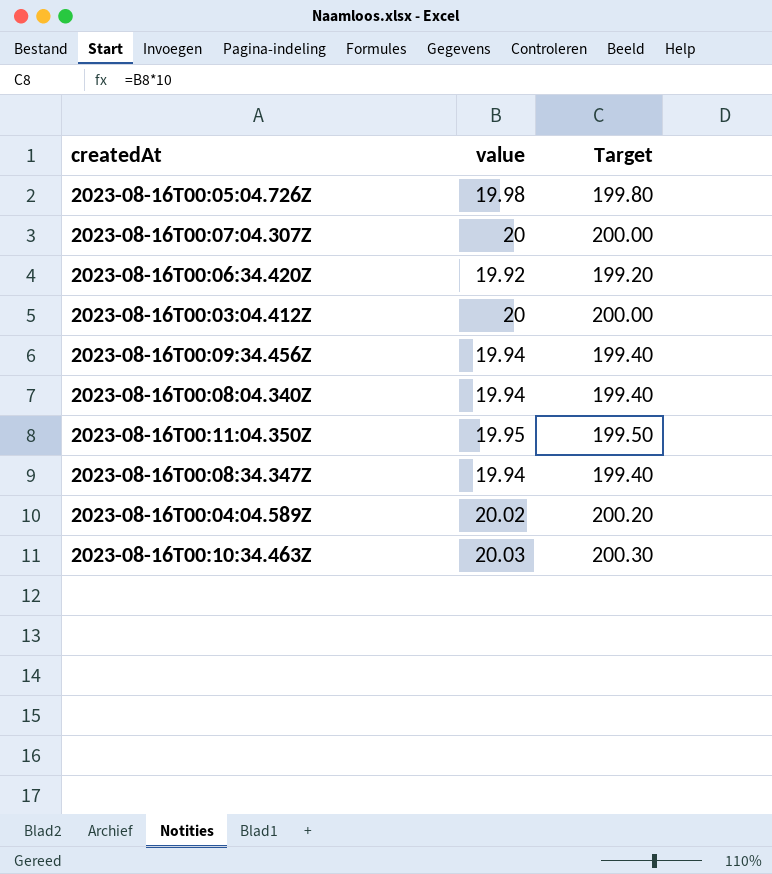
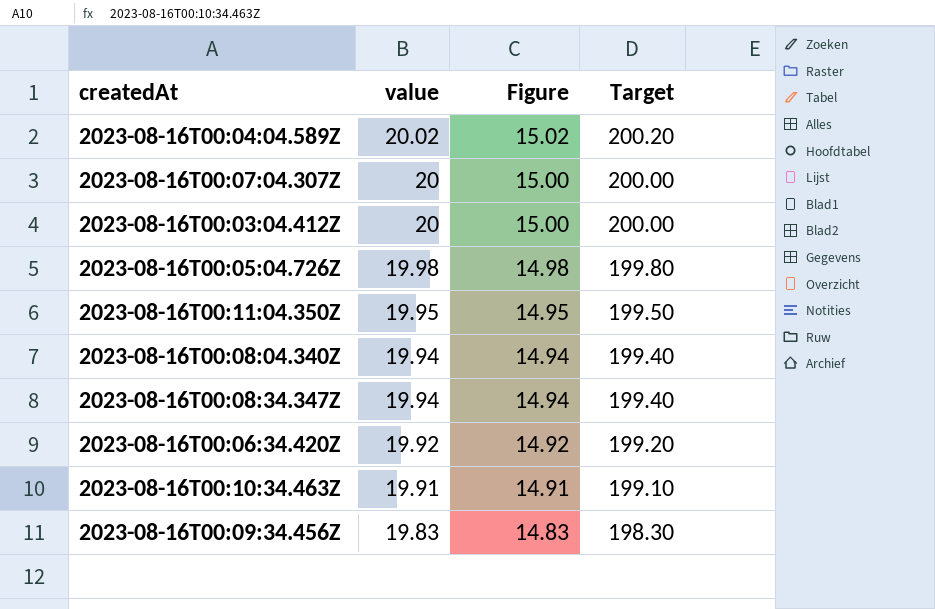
row order: none -> value descending
column Figure | formula: none -> [value] - 5
2023-08-16T00:10:34.463Z | value: 20.03 -> 19.91
2023-08-16T00:10:34.463Z | Target: 200.30 -> 199.10
2023-08-16T00:09:34.456Z | value: 19.94 -> 19.83
2023-08-16T00:09:34.456Z | Target: 199.40 -> 198.30

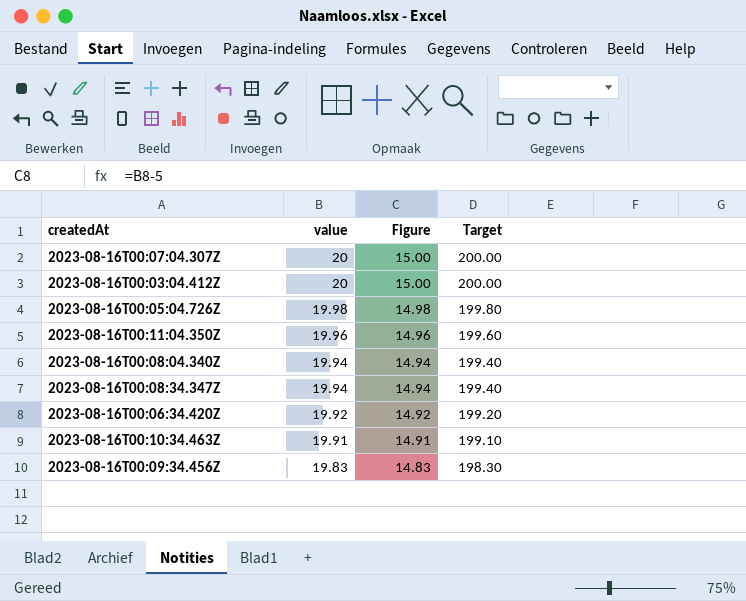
row 2023-08-16T00:04:04.589Z: 20.02 | 15.02 | 200.20 -> none
2023-08-16T00:11:04.350Z | value: 19.95 -> 19.96
2023-08-16T00:11:04.350Z | Figure: 14.95 -> 14.96
2023-08-16T00:11:04.350Z | Target: 199.50 -> 199.60

